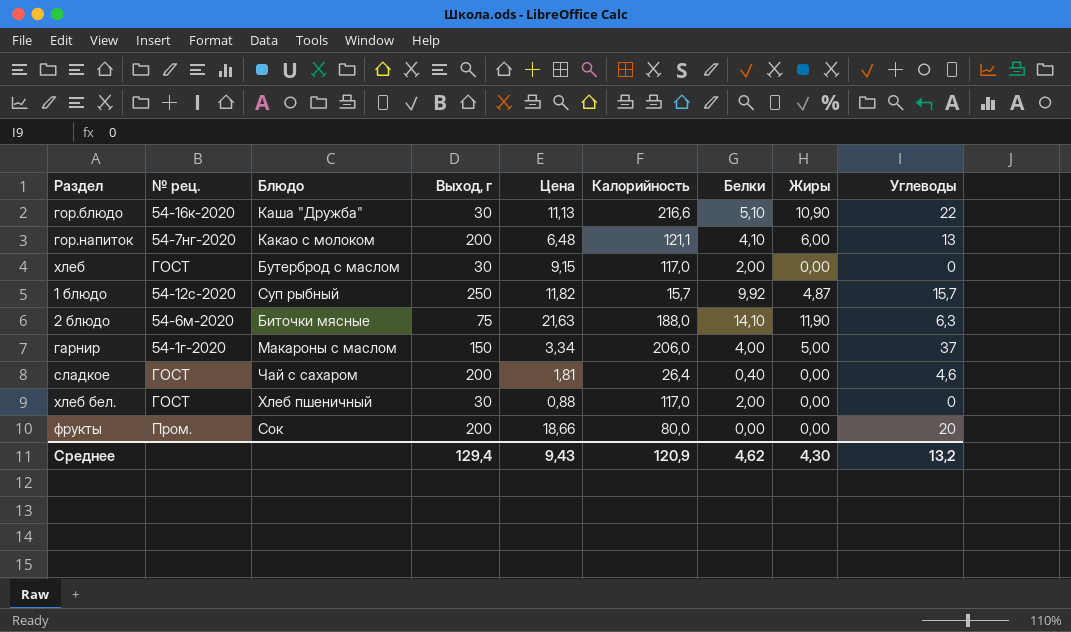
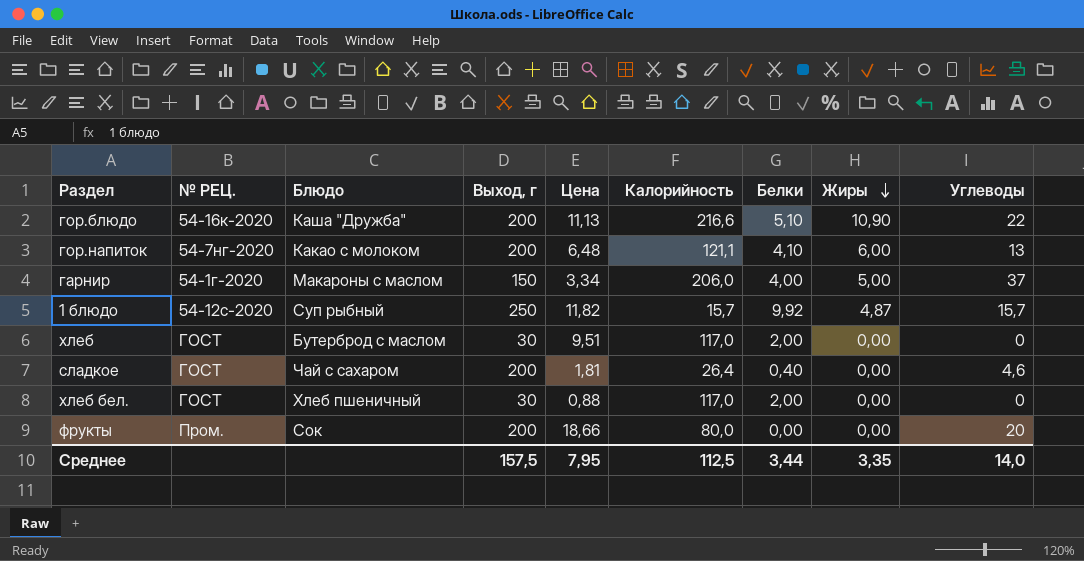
row order: none -> Жиры descending
column name: № рец. -> № РЕЦ.
row 2 блюдо: 54-6м-2020 | Биточки мясные | 75 | 21,63 | 188,0 | 14,10 | 11,90 | 6,3 -> none
гор.блюдо | Выход, г: 30 -> 200
хлеб | Цена: 9,15 -> 9,51
Среднее | Выход, г: 129,4 -> 157,5
Среднее | Цена: 9,43 -> 7,95
Среднее | Калорийность: 120,9 -> 112,5
Среднее | Белки: 4,62 -> 3,44
Среднее | Жиры: 4,30 -> 3,35
Среднее | Углеводы: 13,2 -> 14,0

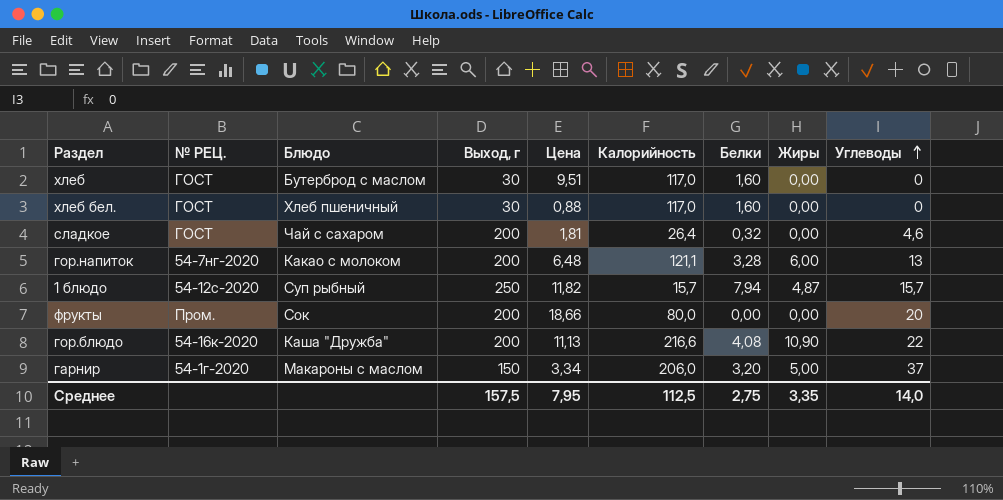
row order: Жиры descending -> Углеводы ascending
хлеб | Белки: 2,00 -> 1,60
хлеб бел. | Белки: 2,00 -> 1,60
сладкое | Белки: 0,40 -> 0,32
гор.напиток | Белки: 4,10 -> 3,28
1 блюдо | Белки: 9,92 -> 7,94
гор.блюдо | Белки: 5,10 -> 4,08
гарнир | Белки: 4,00 -> 3,20
Среднее | Белки: 3,44 -> 2,75

